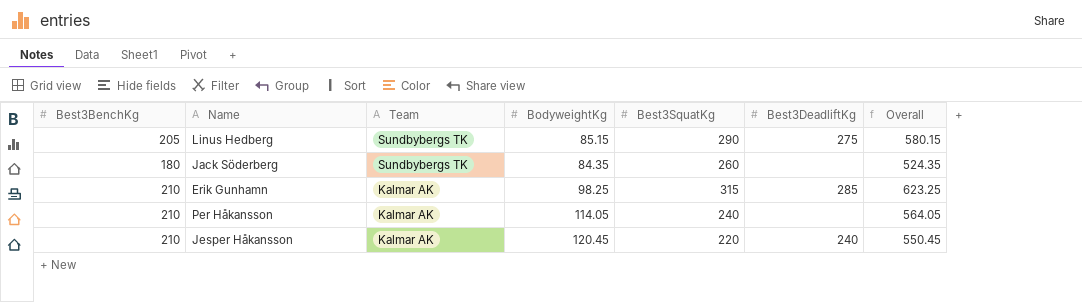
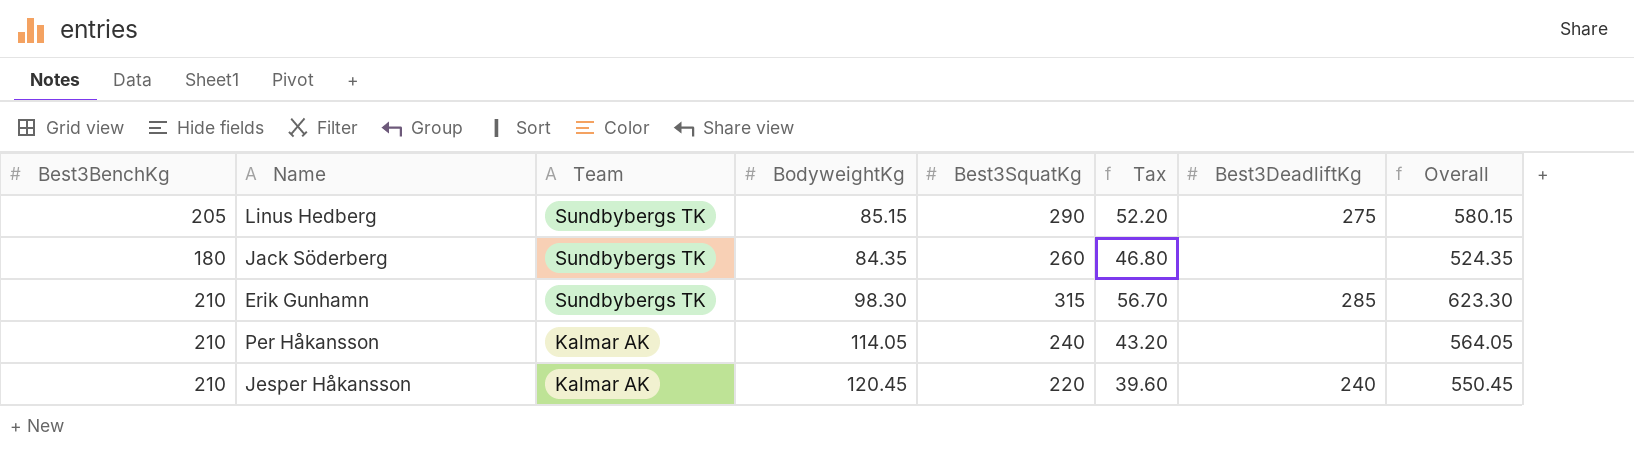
column Tax | formula: none -> [Best3SquatKg] * 0.18
Erik Gunhamn | Team: Kalmar AK -> Sundbybergs TK
Erik Gunhamn | BodyweightKg: 98.25 -> 98.30
Erik Gunhamn | Overall: 623.25 -> 623.30

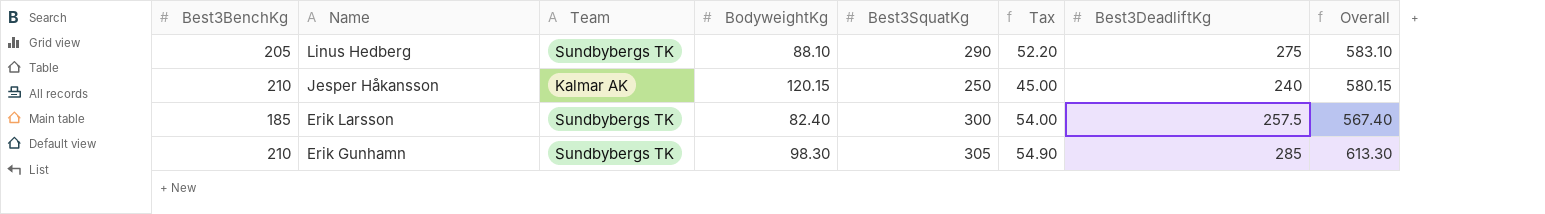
row order: Team descending -> Name descending
row Jack Söderberg: 180 | Sundbybergs TK | 84.35 | 260 | 46.80 | none | 524.35 -> none
row Per Håkansson: 210 | Kalmar AK | 114.05 | 240 | 43.20 | none | 564.05 -> none
Linus Hedberg | BodyweightKg: 85.15 -> 88.10
Linus Hedberg | Overall: 580.15 -> 583.10
Jesper Håkansson | BodyweightKg: 120.45 -> 120.15
Jesper Håkansson | Best3SquatKg: 220 -> 250
Jesper Håkansson | Tax: 39.60 -> 45.00
Jesper Håkansson | Overall: 550.45 -> 580.15
row Erik Larsson: none -> 185 | Sundbybergs TK | 82.40 | 300 | 54.00 | 257.5 | 567.40
Erik Gunhamn | Best3SquatKg: 315 -> 305
Erik Gunhamn | Tax: 56.70 -> 54.90
Erik Gunhamn | Overall: 623.30 -> 613.30

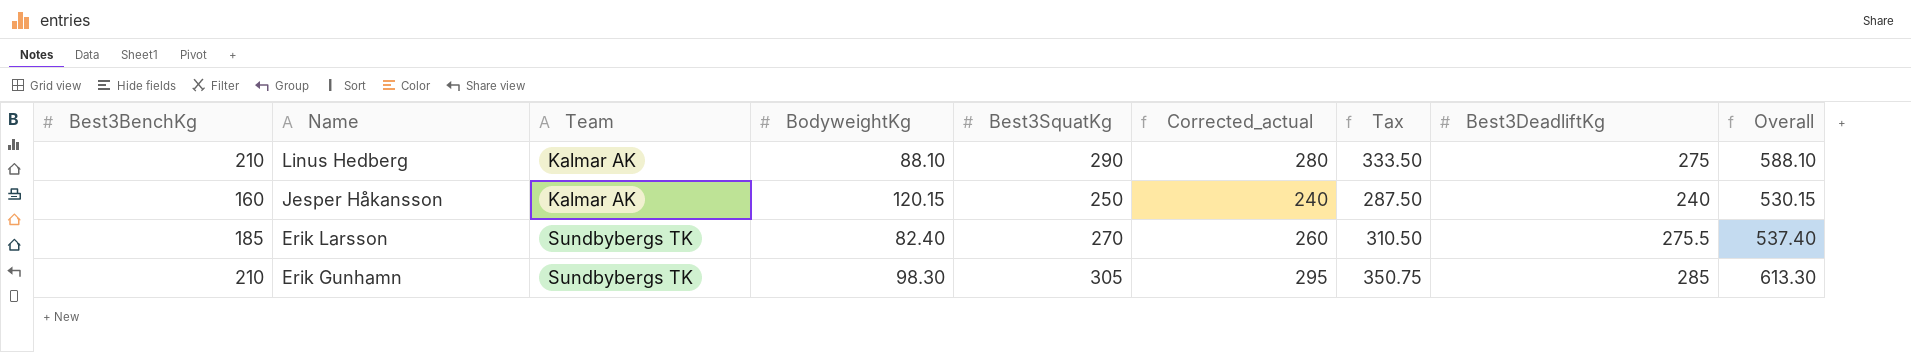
column Corrected_actual | formula: none -> [Best3SquatKg] - 10
column Tax | formula: [Best3SquatKg] * 0.18 -> [Best3SquatKg] * 1.15
Linus Hedberg | Best3BenchKg: 205 -> 210
Linus Hedberg | Team: Sundbybergs TK -> Kalmar AK
Linus Hedberg | Overall: 583.10 -> 588.10
Jesper Håkansson | Best3BenchKg: 210 -> 160
Jesper Håkansson | Overall: 580.15 -> 530.15
Erik Larsson | Best3SquatKg: 300 -> 270
Erik Larsson | Best3DeadliftKg: 257.5 -> 275.5
Erik Larsson | Overall: 567.40 -> 537.40

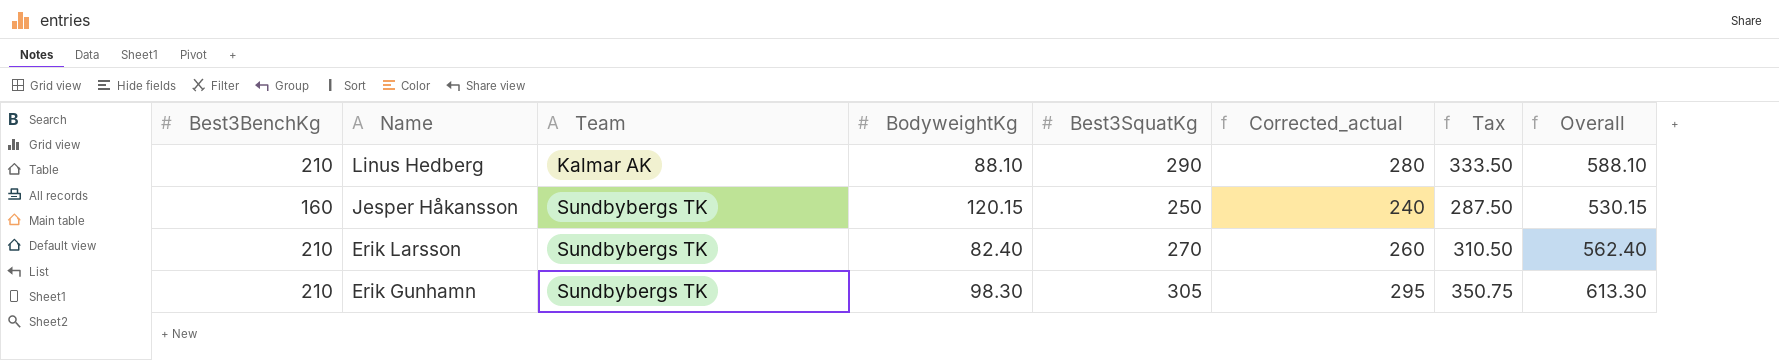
column Best3DeadliftKg | position: 8 -> none
Jesper Håkansson | Team: Kalmar AK -> Sundbybergs TK
Erik Larsson | Best3BenchKg: 185 -> 210
Erik Larsson | Overall: 537.40 -> 562.40

